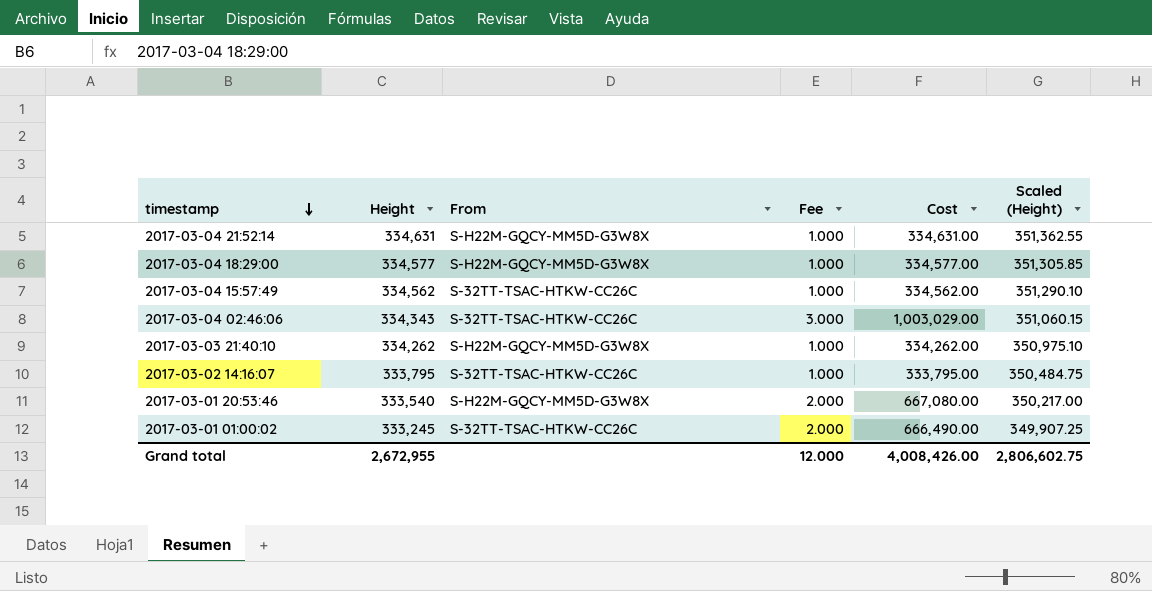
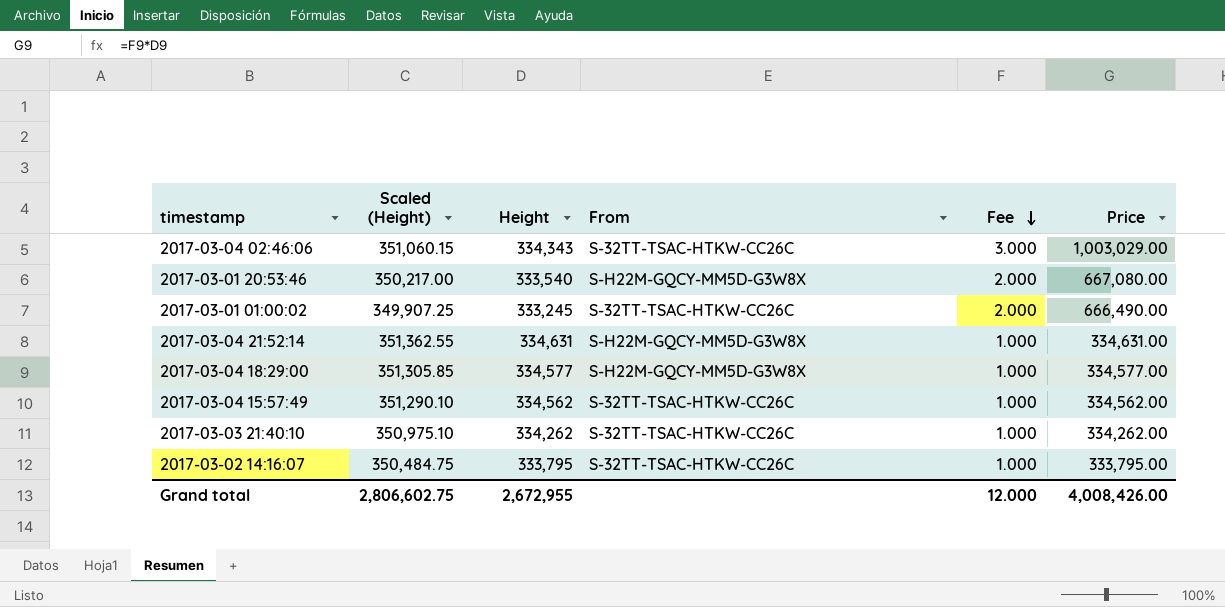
row order: timestamp descending -> Fee descending
column Scaled (Height) | position: 6 -> 2
column name: Cost -> Price
2017-03-03 21:40:10 | From: S-H22M-GQCY-MM5D-G3W8X -> S-32TT-TSAC-HTKW-CC26C

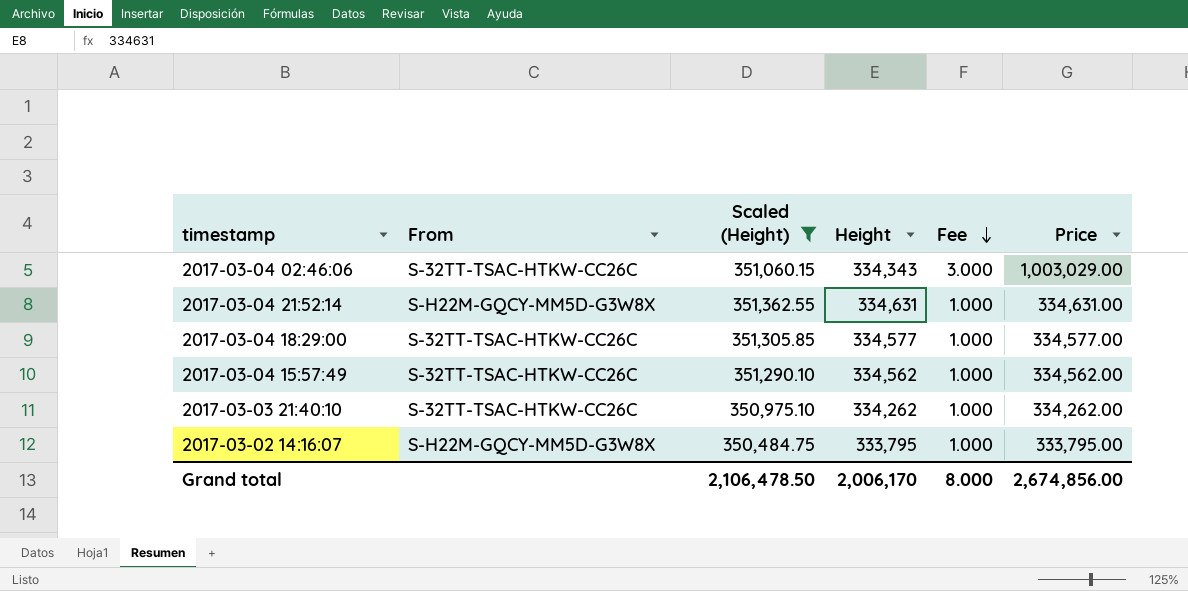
filter: none -> Scaled (Height) >= 350,484.75
column From | position: 4 -> 2
2017-03-04 18:29:00 | From: S-H22M-GQCY-MM5D-G3W8X -> S-32TT-TSAC-HTKW-CC26C
2017-03-02 14:16:07 | From: S-32TT-TSAC-HTKW-CC26C -> S-H22M-GQCY-MM5D-G3W8X
Grand total | Scaled (Height): 2,806,602.75 -> 2,106,478.50
Grand total | Height: 2,672,955 -> 2,006,170
Grand total | Fee: 12.000 -> 8.000
Grand total | Price: 4,008,426.00 -> 2,674,856.00

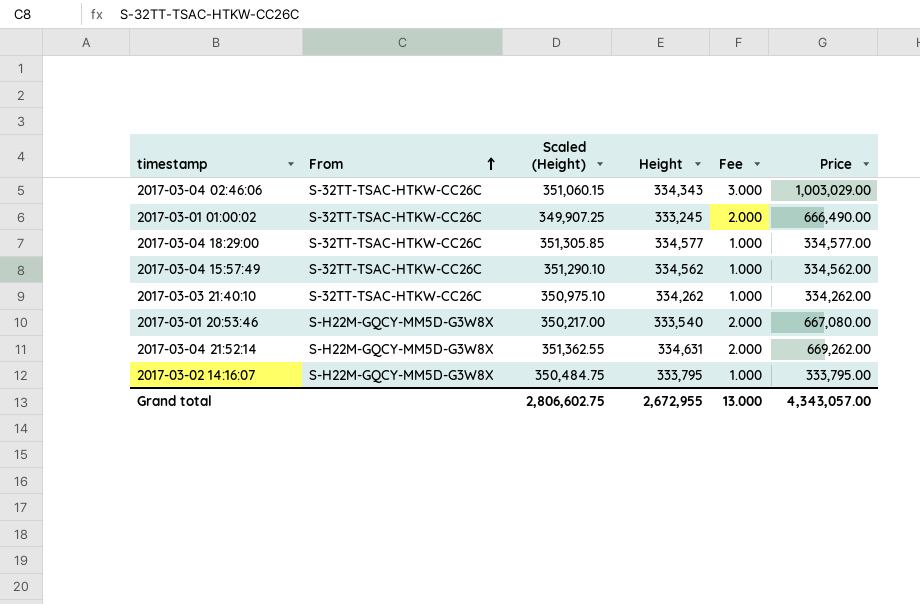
filter: Scaled (Height) >= 350,484.75 -> none
row order: Fee descending -> From ascending
2017-03-04 21:52:14 | Fee: 1.000 -> 2.000
2017-03-04 21:52:14 | Price: 334,631.00 -> 669,262.00
Grand total | Scaled (Height): 2,106,478.50 -> 2,806,602.75
Grand total | Height: 2,006,170 -> 2,672,955
Grand total | Fee: 8.000 -> 13.000
Grand total | Price: 2,674,856.00 -> 4,343,057.00

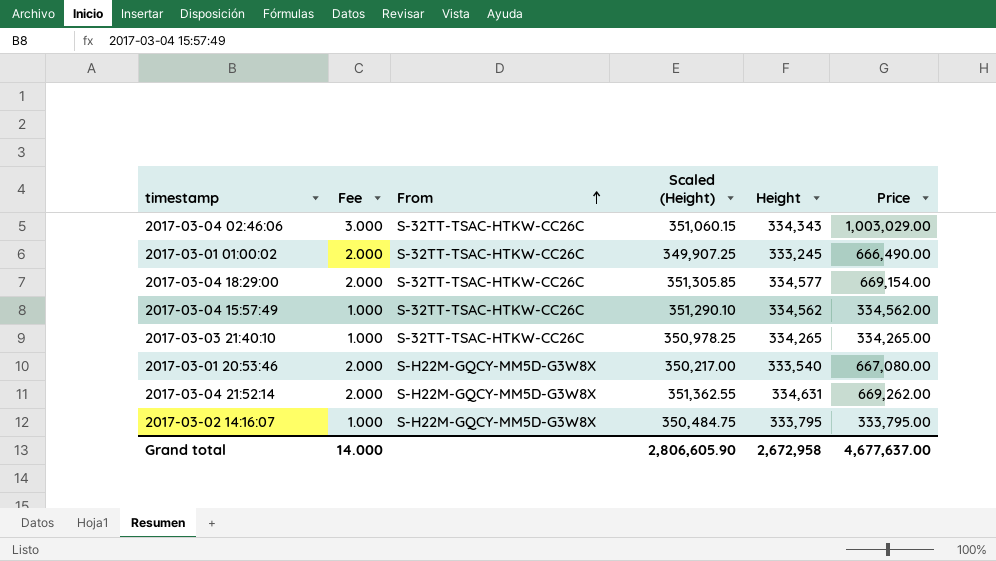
column Fee | position: 5 -> 2
2017-03-04 18:29:00 | Fee: 1.000 -> 2.000
2017-03-04 18:29:00 | Price: 334,577.00 -> 669,154.00
2017-03-03 21:40:10 | Scaled (Height): 350,975.10 -> 350,978.25
2017-03-03 21:40:10 | Height: 334,262 -> 334,265
2017-03-03 21:40:10 | Price: 334,262.00 -> 334,265.00
Grand total | Fee: 13.000 -> 14.000
Grand total | Scaled (Height): 2,806,602.75 -> 2,806,605.90
Grand total | Height: 2,672,955 -> 2,672,958
Grand total | Price: 4,343,057.00 -> 4,677,637.00

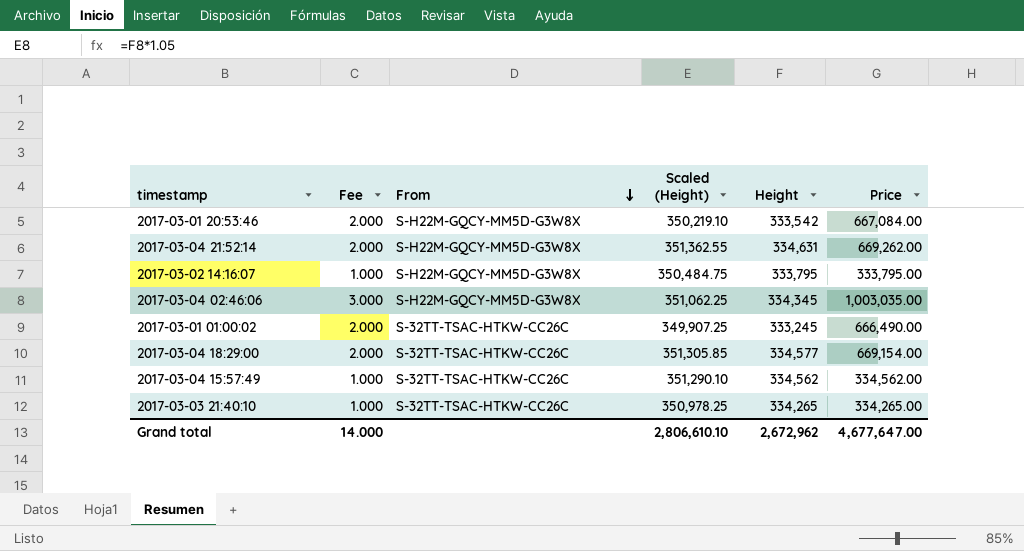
row order: From ascending -> From descending
2017-03-01 20:53:46 | Scaled (Height): 350,217.00 -> 350,219.10
2017-03-01 20:53:46 | Height: 333,540 -> 333,542
2017-03-01 20:53:46 | Price: 667,080.00 -> 667,084.00
2017-03-04 02:46:06 | From: S-32TT-TSAC-HTKW-CC26C -> S-H22M-GQCY-MM5D-G3W8X
2017-03-04 02:46:06 | Scaled (Height): 351,060.15 -> 351,062.25
2017-03-04 02:46:06 | Height: 334,343 -> 334,345
2017-03-04 02:46:06 | Price: 1,003,029.00 -> 1,003,035.00
Grand total | Scaled (Height): 2,806,605.90 -> 2,806,610.10
Grand total | Height: 2,672,958 -> 2,672,962
Grand total | Price: 4,677,637.00 -> 4,677,647.00

